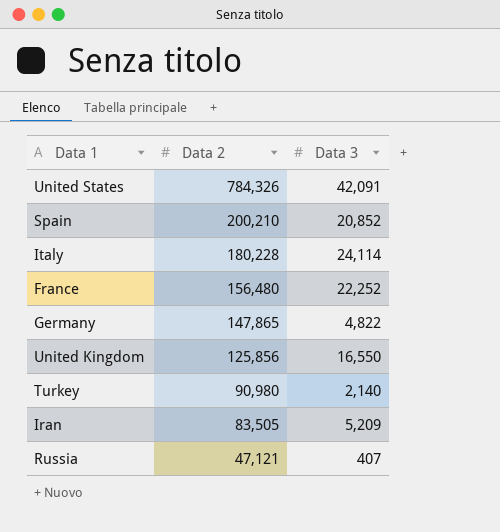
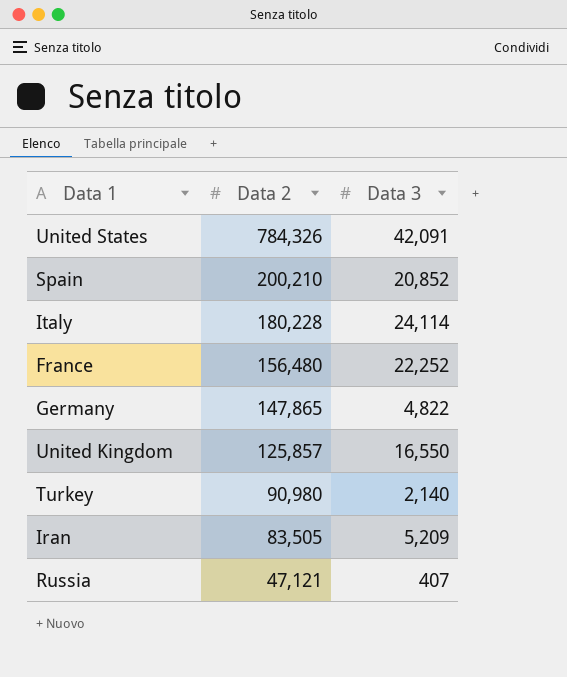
United Kingdom | Data 2: 125,856 -> 125,857

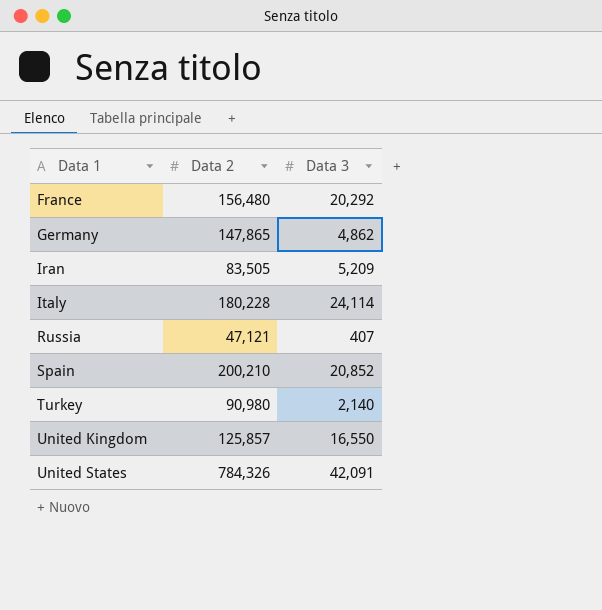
row order: Data 2 descending -> Data 1 ascending
France | Data 3: 22,252 -> 20,292
Germany | Data 3: 4,822 -> 4,862

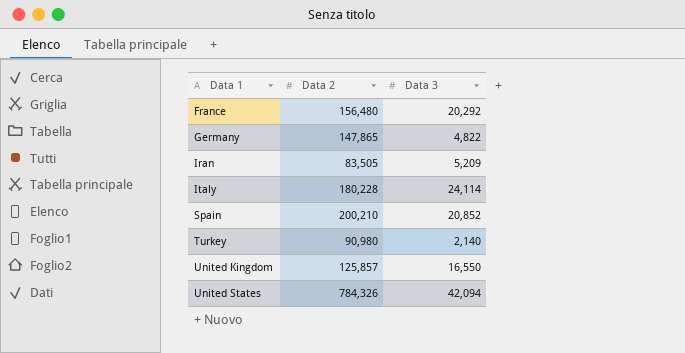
row Russia: 47,121 | 407 -> none
Germany | Data 3: 4,862 -> 4,822
United States | Data 3: 42,091 -> 42,094

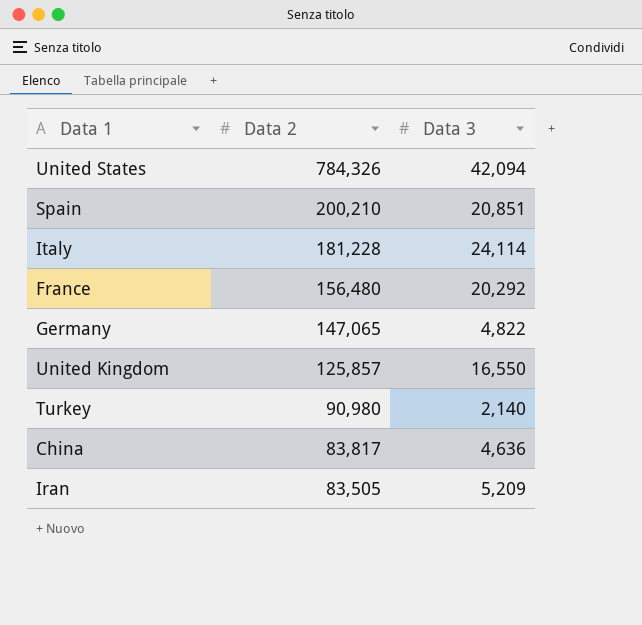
row order: Data 1 ascending -> Data 2 descending
Spain | Data 3: 20,852 -> 20,851
Italy | Data 2: 180,228 -> 181,228
Germany | Data 2: 147,865 -> 147,065
row China: none -> 83,817 | 4,636

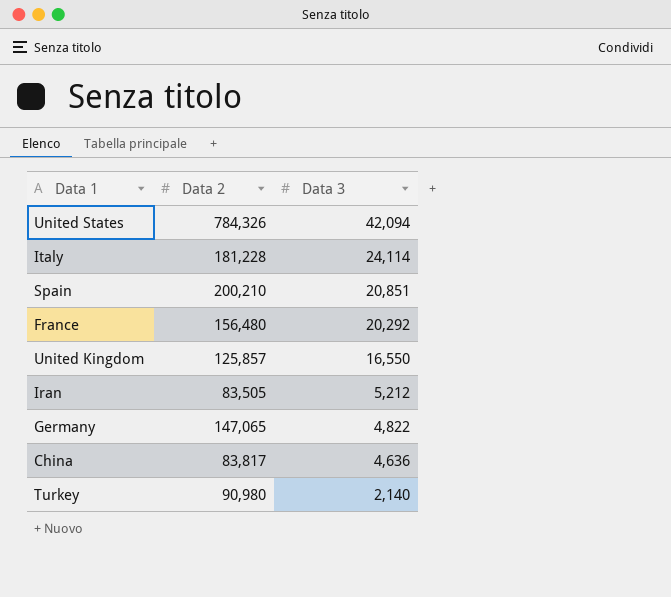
row order: Data 2 descending -> Data 3 descending
Iran | Data 3: 5,209 -> 5,212

